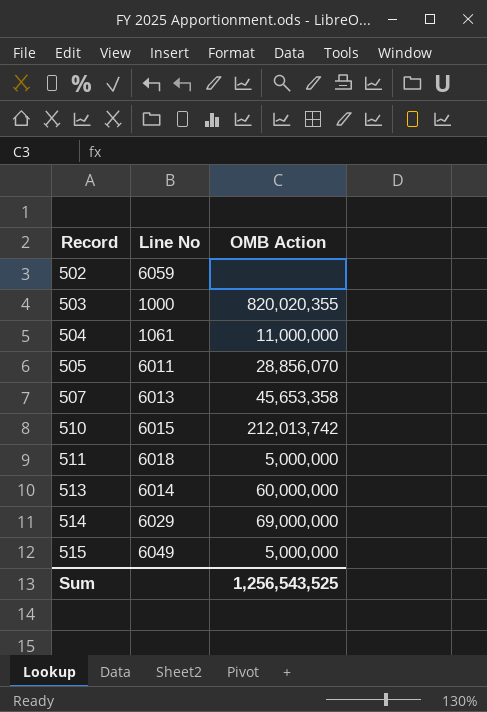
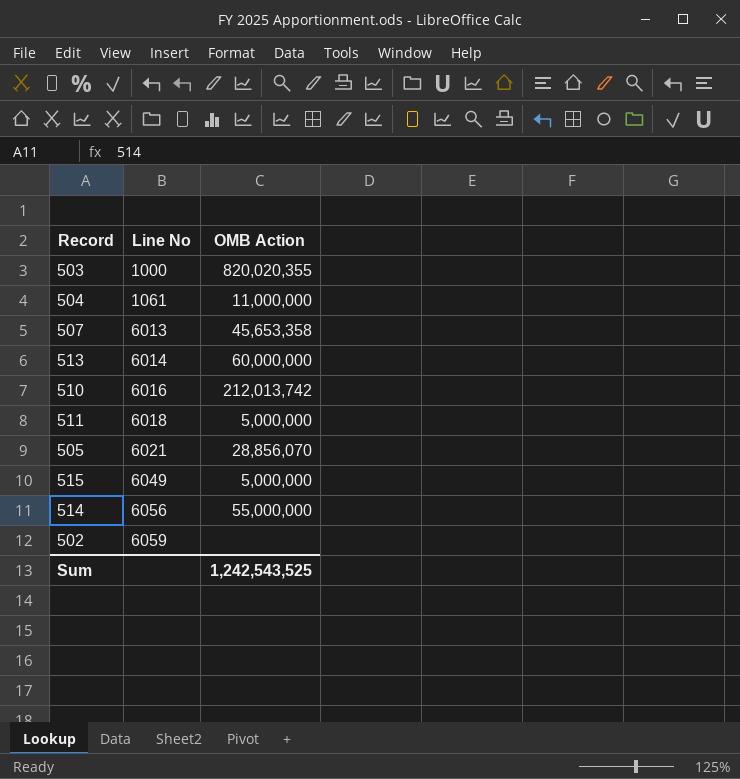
row order: Record ascending -> Line No ascending
510 | Line No: 6015 -> 6016
505 | Line No: 6011 -> 6021
514 | Line No: 6029 -> 6056
514 | OMB Action: 69,000,000 -> 55,000,000
Sum | OMB Action: 1,256,543,525 -> 1,242,543,525

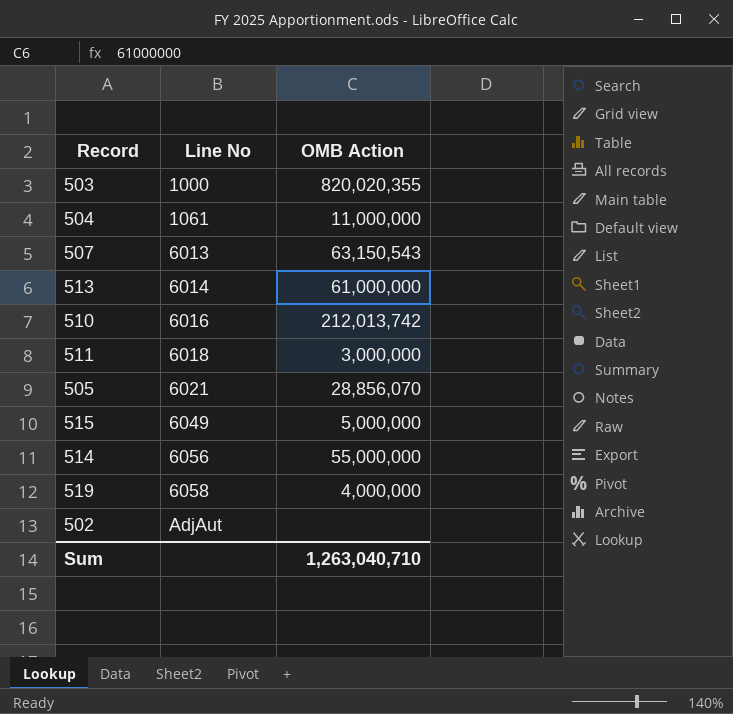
507 | OMB Action: 45,653,358 -> 63,150,543
513 | OMB Action: 60,000,000 -> 61,000,000
511 | OMB Action: 5,000,000 -> 3,000,000
row 519: none -> 6058 | 4,000,000
502 | Line No: 6059 -> AdjAut
Sum | OMB Action: 1,242,543,525 -> 1,263,040,710

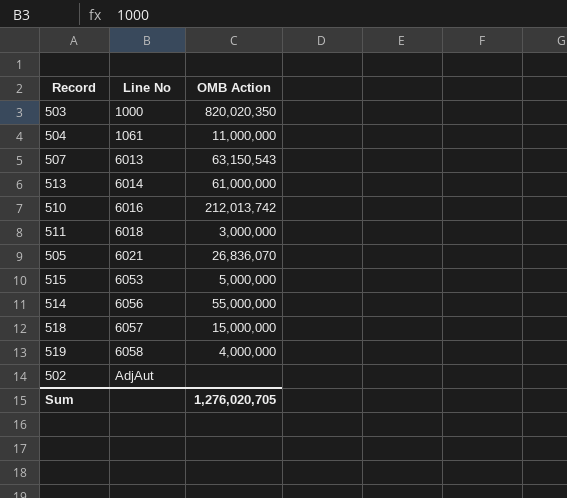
503 | OMB Action: 820,020,355 -> 820,020,350
505 | OMB Action: 28,856,070 -> 26,836,070
515 | Line No: 6049 -> 6053
row 518: none -> 6057 | 15,000,000
Sum | OMB Action: 1,263,040,710 -> 1,276,020,705

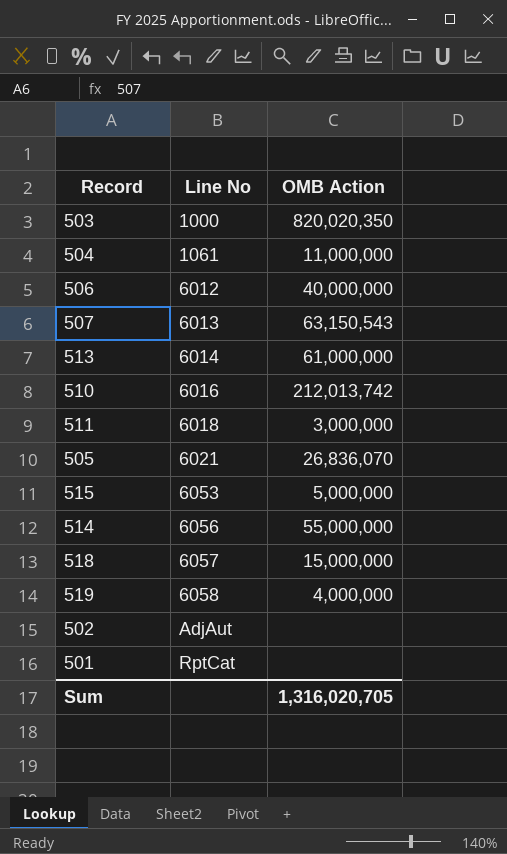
row 506: none -> 6012 | 40,000,000
row 501: none -> RptCat | none
Sum | OMB Action: 1,276,020,705 -> 1,316,020,705

